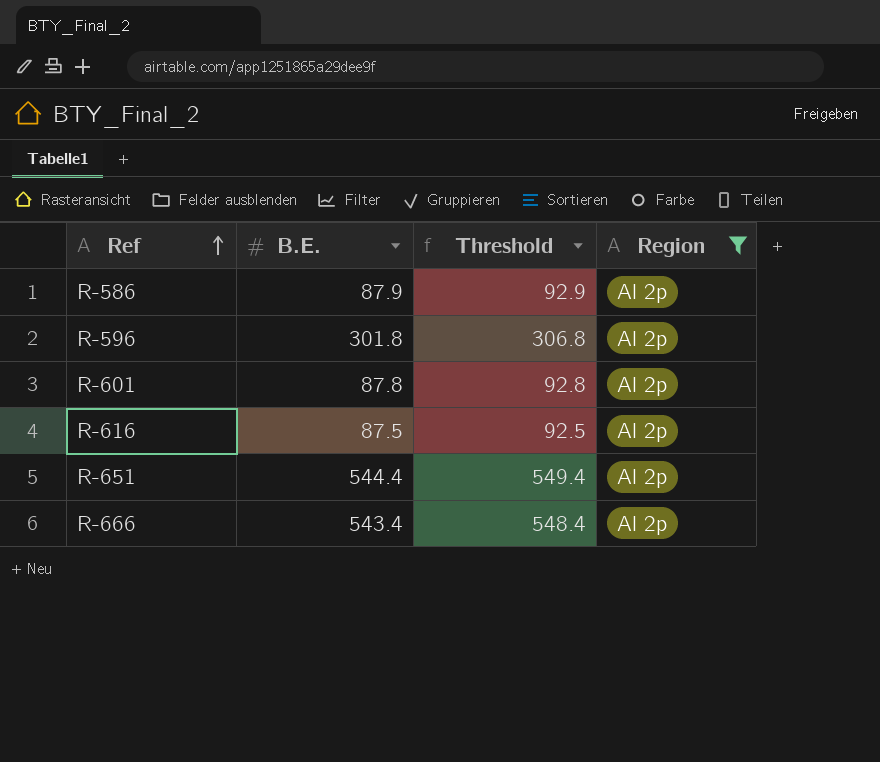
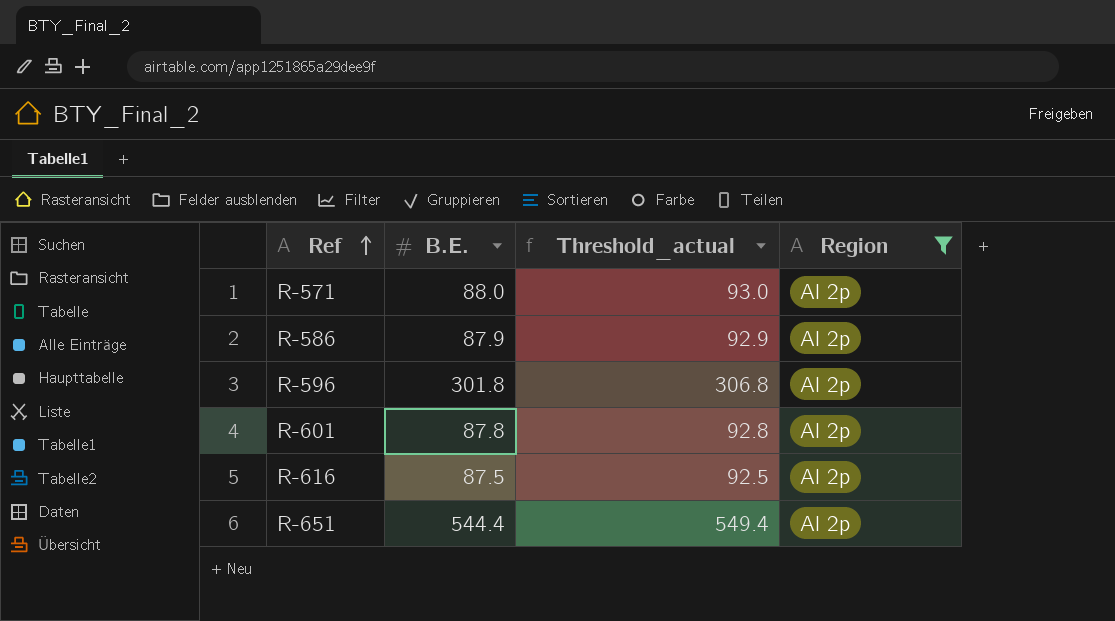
column name: Threshold -> Threshold_actual
row R-666: 543.4 | 548.4 | Al 2p -> none
row R-571: none -> 88.0 | 93.0 | Al 2p

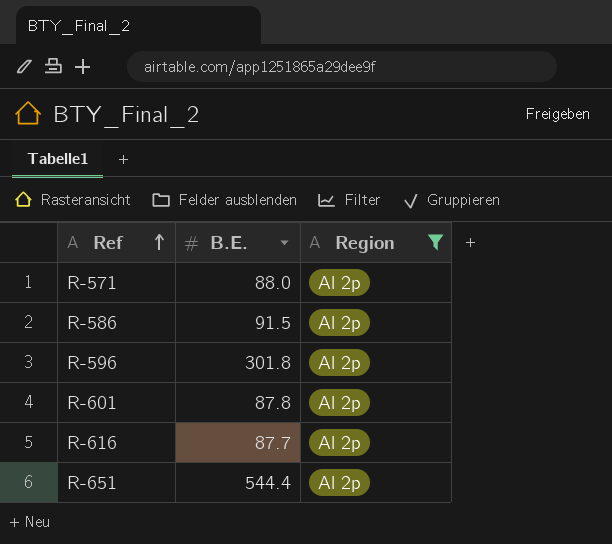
column Threshold_actual | formula: [B.E.] + 5 -> none
R-586 | B.E.: 87.9 -> 91.5
R-616 | B.E.: 87.5 -> 87.7

